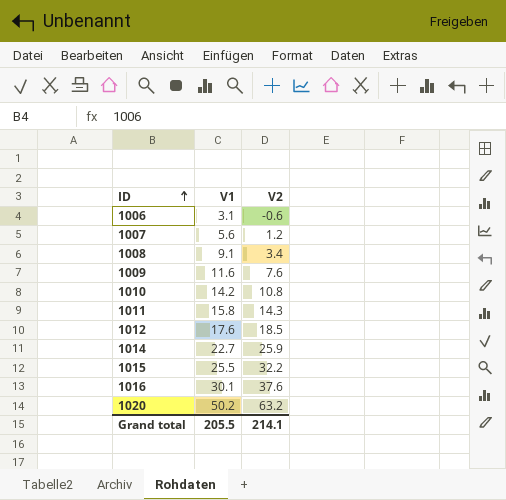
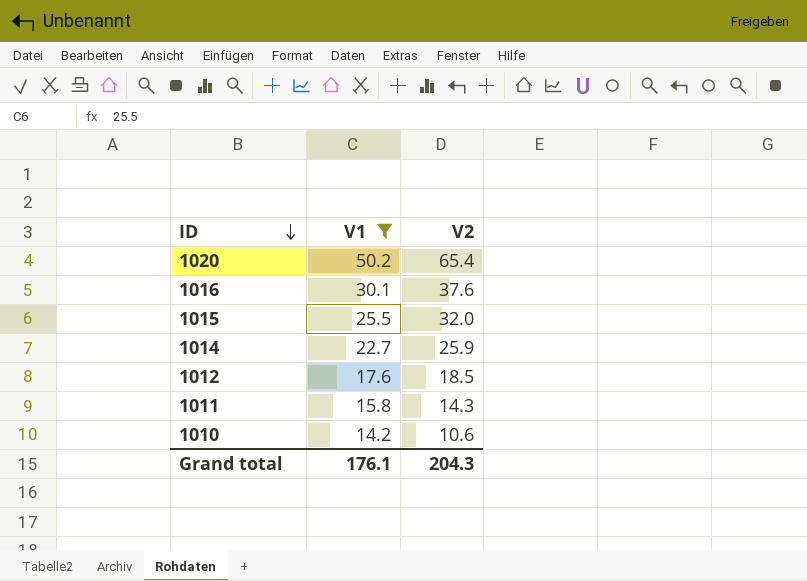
filter: none -> V1 >= 14.2
row order: ID ascending -> ID descending
1020 | V2: 63.2 -> 65.4
1015 | V2: 32.2 -> 32.0
1010 | V2: 10.8 -> 10.6
Grand total | V1: 205.5 -> 176.1
Grand total | V2: 214.1 -> 204.3

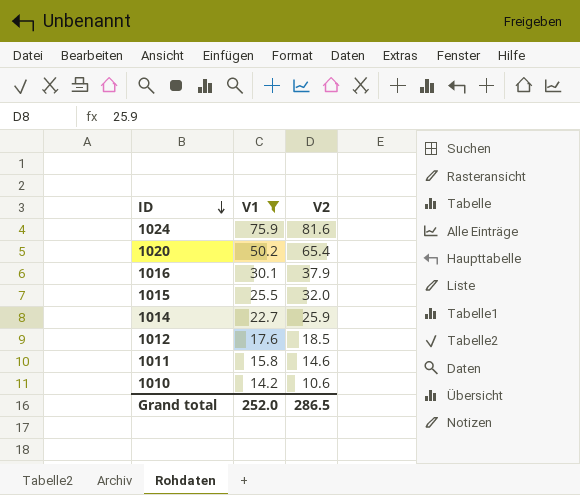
row 1024: none -> 75.9 | 81.6
1016 | V2: 37.6 -> 37.9
1011 | V2: 14.3 -> 14.6
Grand total | V1: 176.1 -> 252.0
Grand total | V2: 204.3 -> 286.5

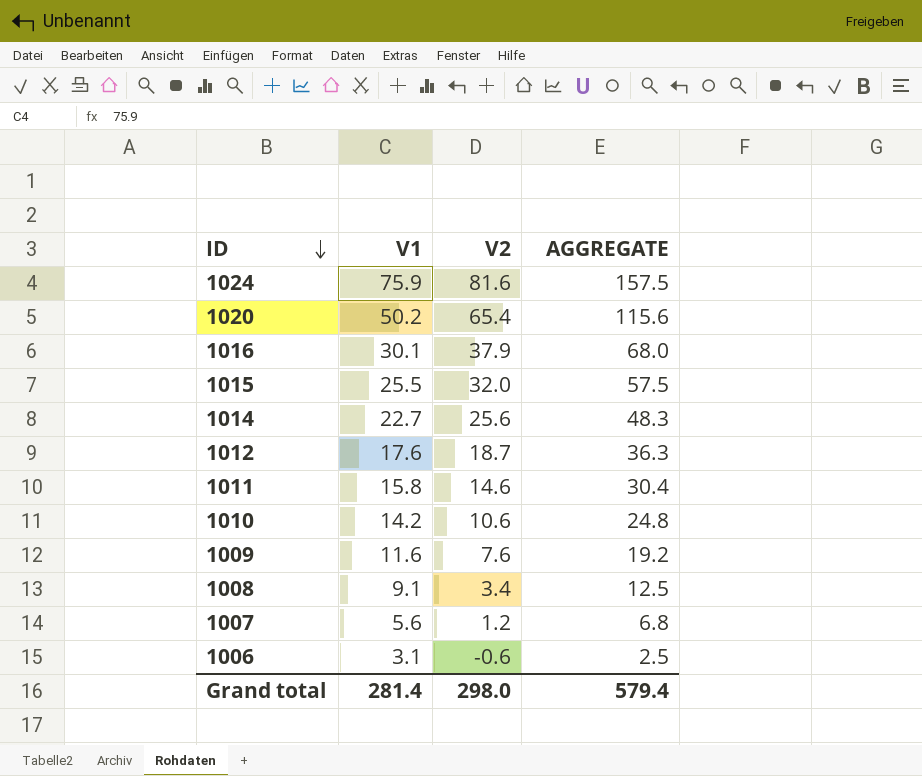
filter: V1 >= 14.2 -> none
column AGGREGATE | formula: none -> [V1] + [V2]
1014 | V2: 25.9 -> 25.6
1012 | V2: 18.5 -> 18.7
Grand total | V1: 252.0 -> 281.4
Grand total | V2: 286.5 -> 298.0

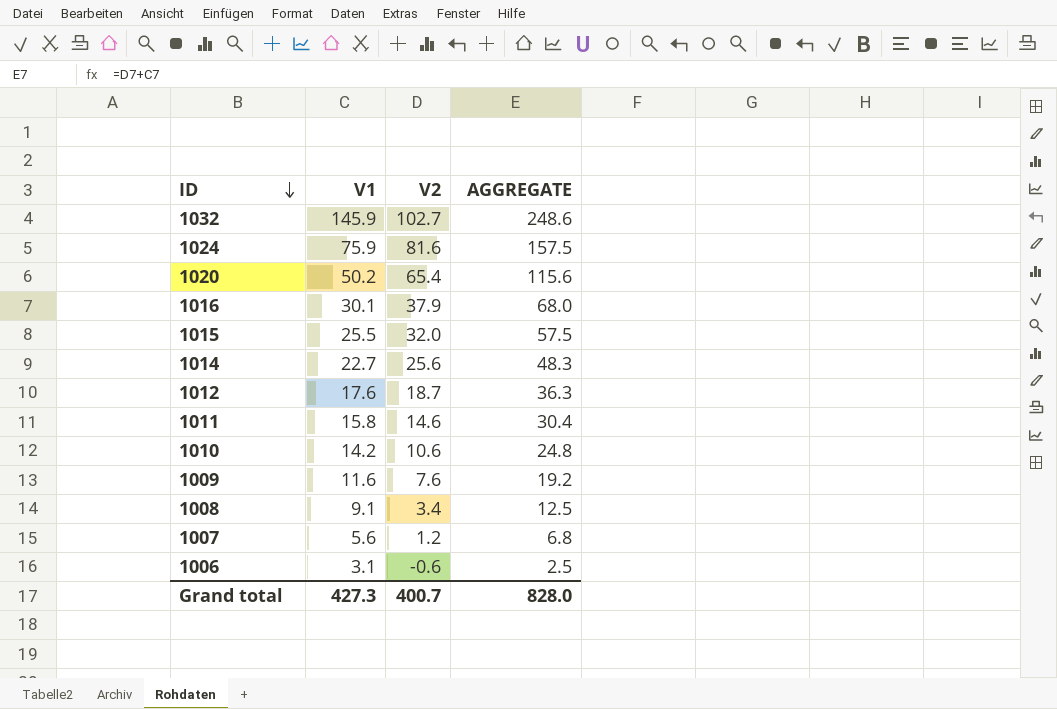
row 1032: none -> 145.9 | 102.7 | 248.6
Grand total | V1: 281.4 -> 427.3
Grand total | V2: 298.0 -> 400.7
Grand total | AGGREGATE: 579.4 -> 828.0

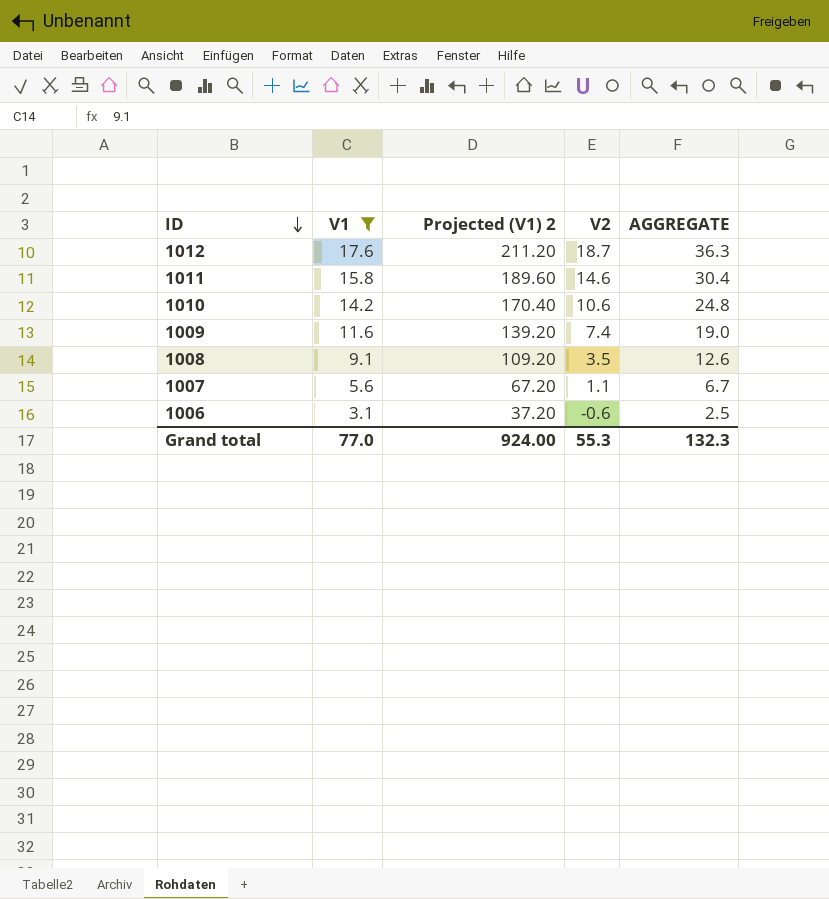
filter: none -> V1 <= 17.6
column Projected (V1) 2 | formula: none -> [V1] * 12
1009 | V2: 7.6 -> 7.4
1009 | AGGREGATE: 19.2 -> 19.0
1008 | V2: 3.4 -> 3.5
1008 | AGGREGATE: 12.5 -> 12.6
1007 | V2: 1.2 -> 1.1
1007 | AGGREGATE: 6.8 -> 6.7
Grand total | V1: 427.3 -> 77.0
Grand total | V2: 400.7 -> 55.3
Grand total | AGGREGATE: 828.0 -> 132.3

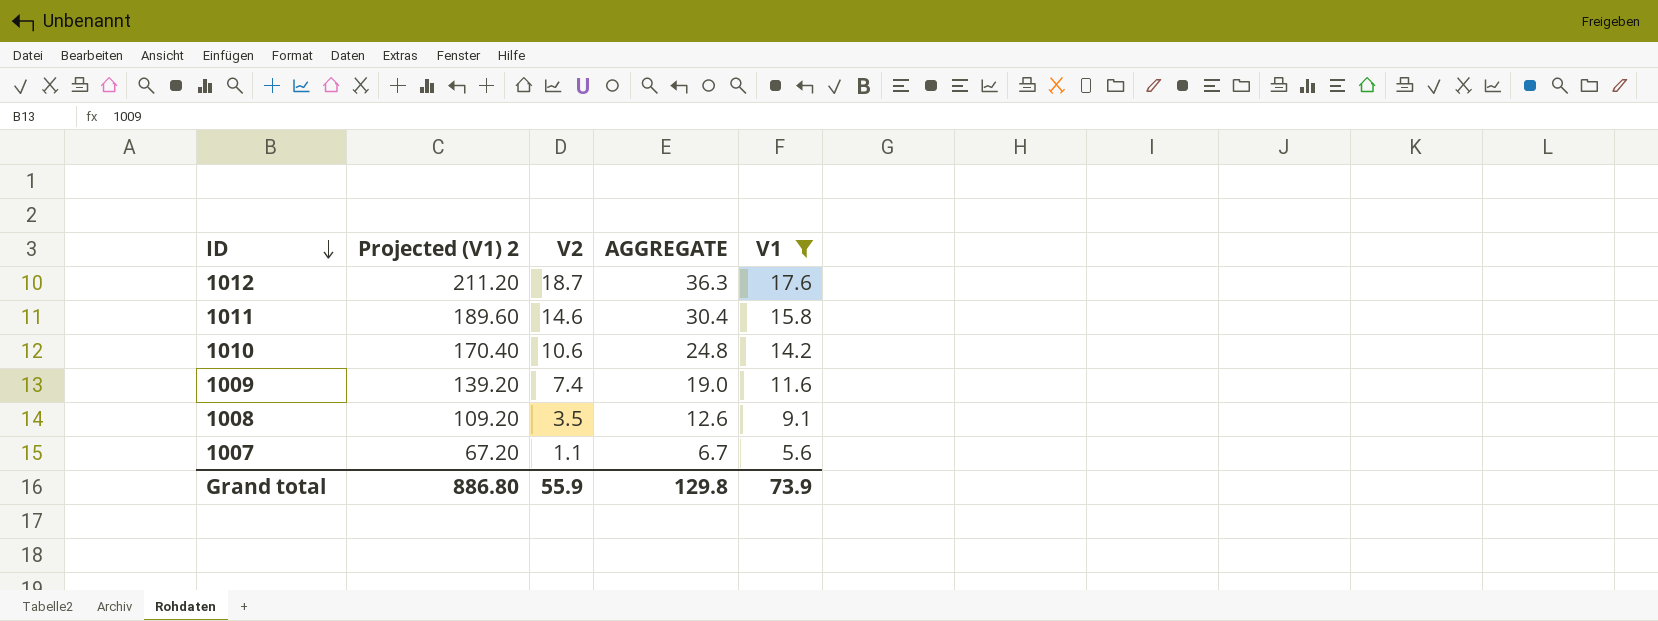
column V1 | position: 2 -> 5
row 1006: 3.1 | 37.20 | -0.6 | 2.5 -> none
Grand total | Projected (V1) 2: 924.00 -> 886.80
Grand total | V2: 55.3 -> 55.9
Grand total | AGGREGATE: 132.3 -> 129.8
Grand total | V1: 77.0 -> 73.9

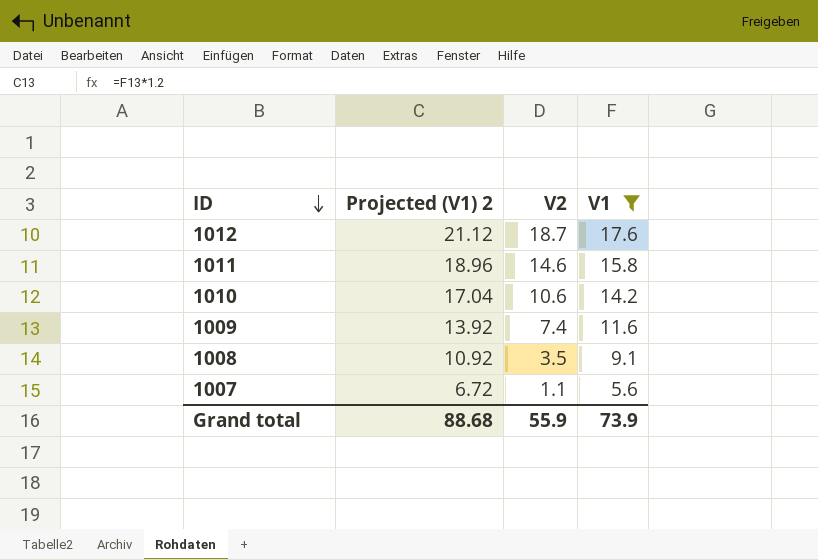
column AGGREGATE | formula: [V2] + [V1] -> none
column Projected (V1) 2 | formula: [V1] * 12 -> [V1] * 1.2
Grand total | Projected (V1) 2: 886.80 -> 88.68

